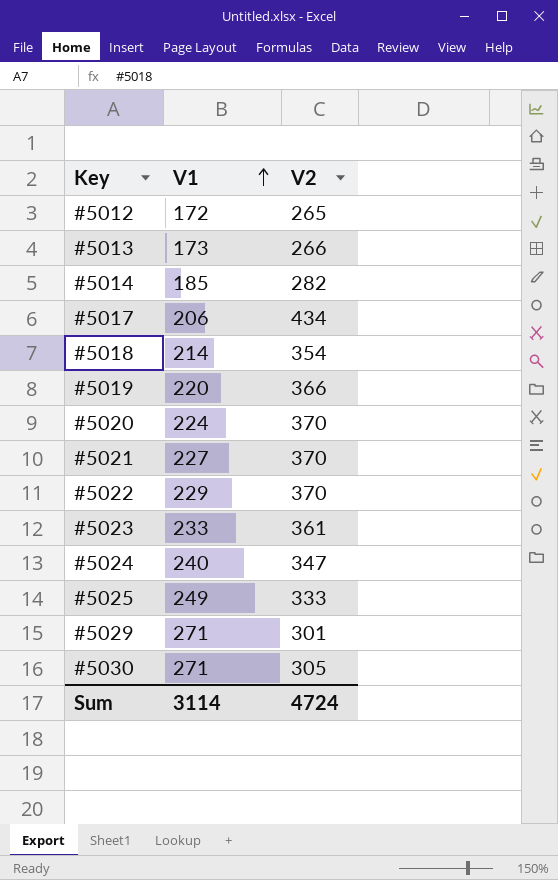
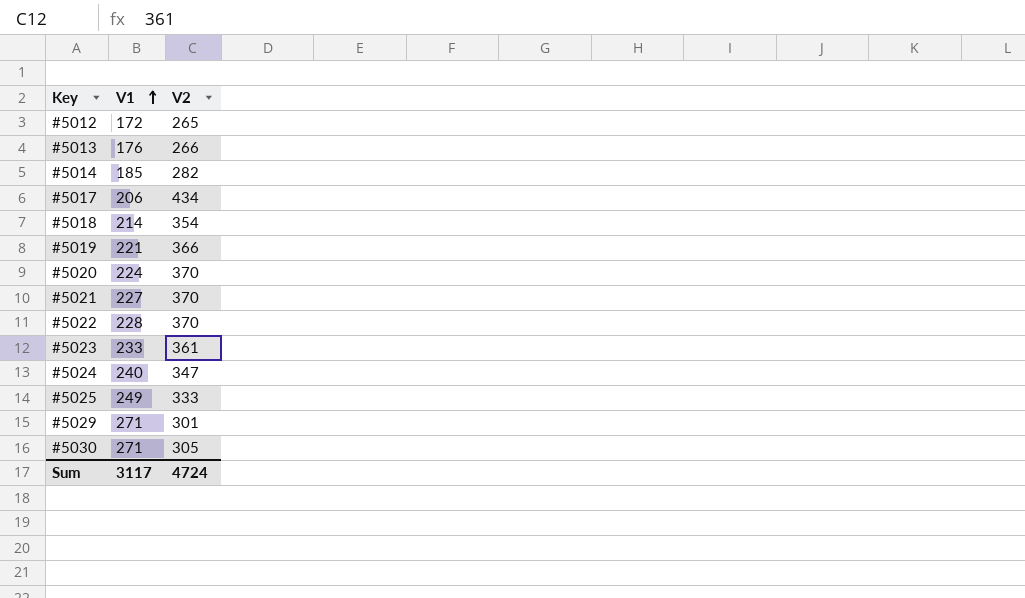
#5013 | V1: 173 -> 176
#5019 | V1: 220 -> 221
#5022 | V1: 229 -> 228
Sum | V1: 3114 -> 3117

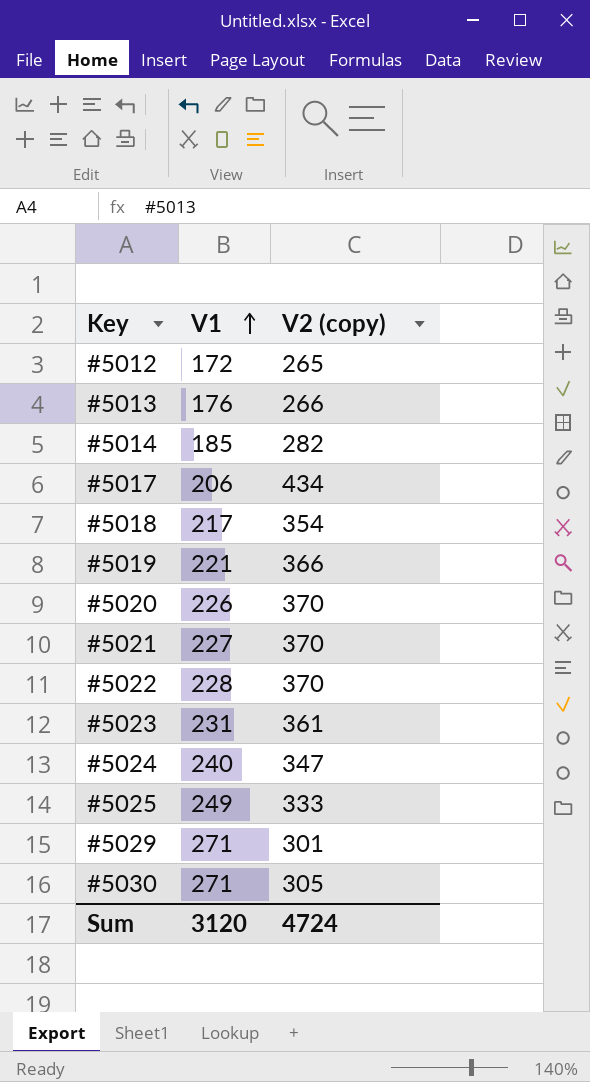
column name: V2 -> V2 (copy)
#5018 | V1: 214 -> 217
#5020 | V1: 224 -> 226
#5023 | V1: 233 -> 231
Sum | V1: 3117 -> 3120

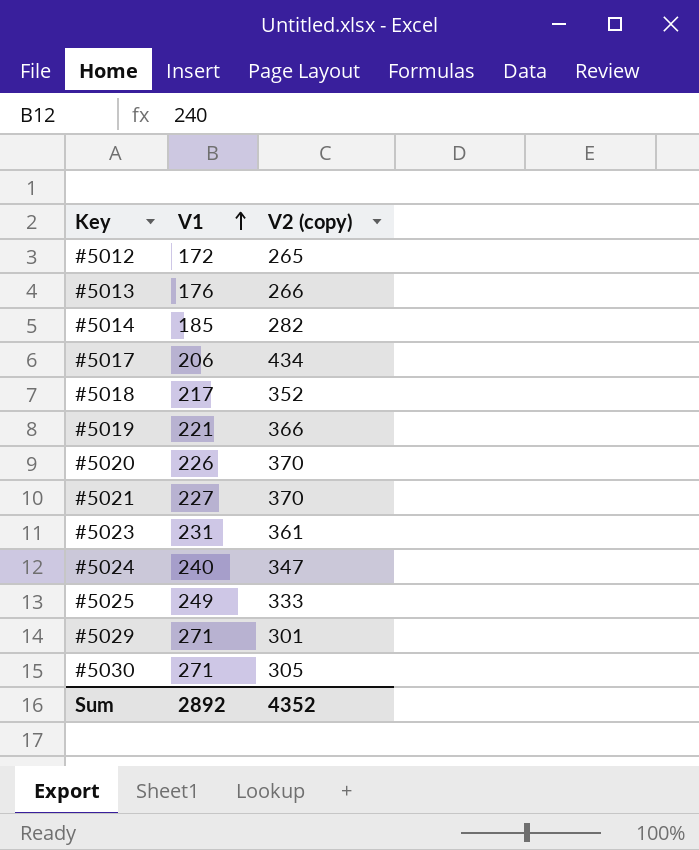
row #5022: 228 | 370 -> none
#5018 | V2 (copy): 354 -> 352
Sum | V1: 3120 -> 2892
Sum | V2 (copy): 4724 -> 4352

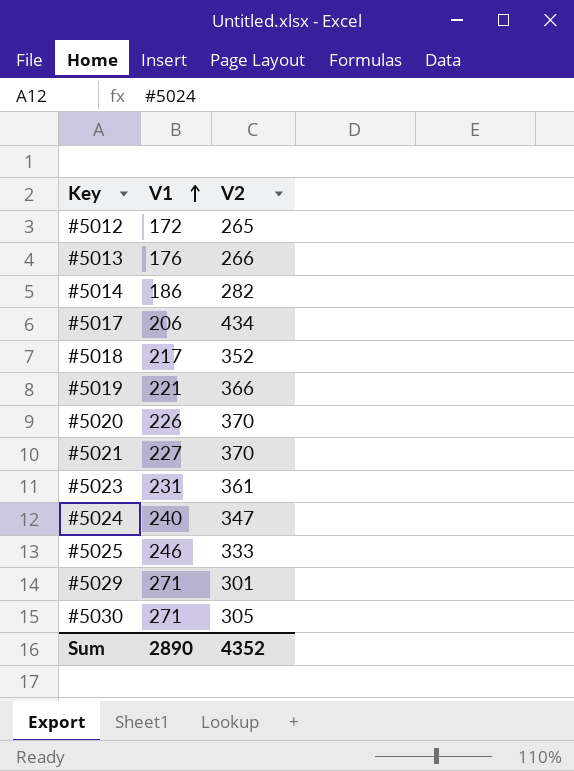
column name: V2 (copy) -> V2
#5014 | V1: 185 -> 186
#5025 | V1: 249 -> 246
Sum | V1: 2892 -> 2890

